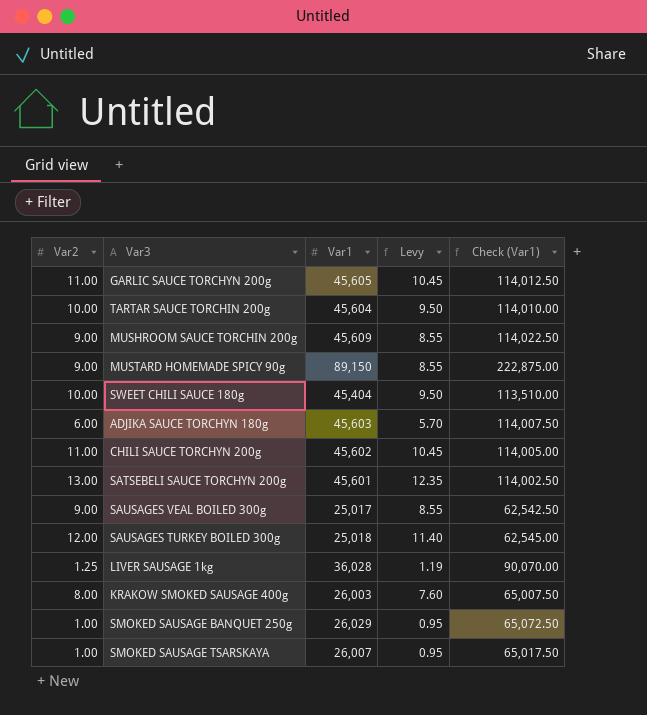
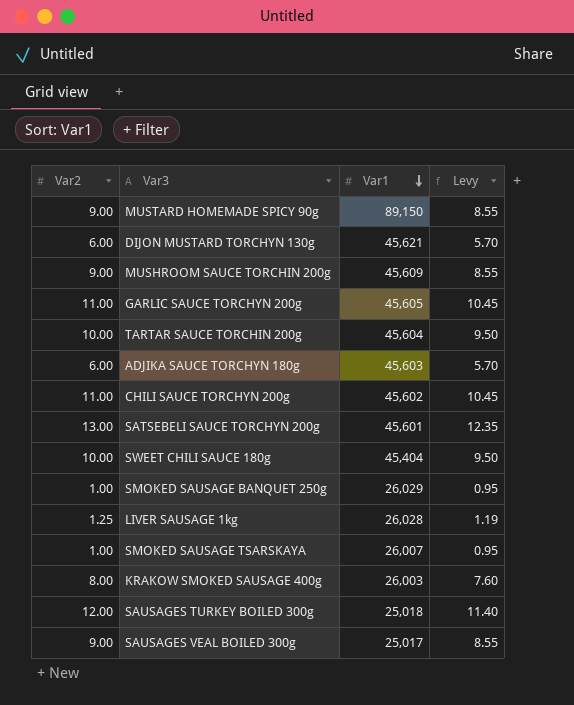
row order: none -> Var1 descending
column Check (Var1) | formula: [Var1] * 2.5 -> none
row DIJON MUSTARD TORCHYN 130g: none -> 6.00 | 45,621 | 5.70
LIVER SAUSAGE 1kg | Var1: 36,028 -> 26,028

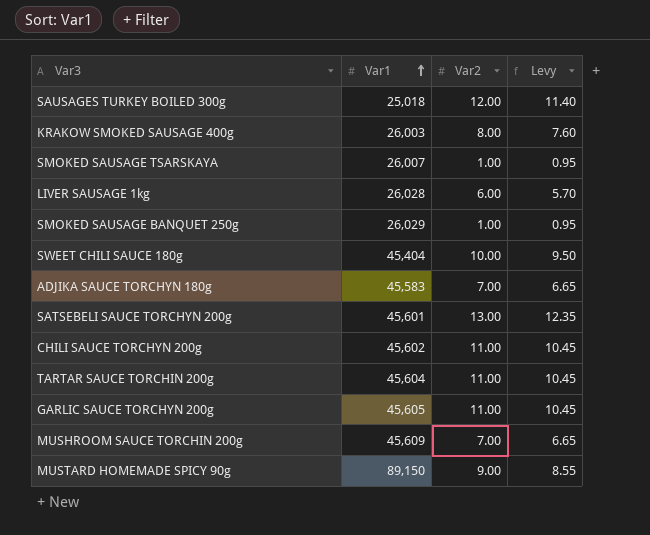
row order: Var1 descending -> Var1 ascending
column Var2 | position: 1 -> 3
row DIJON MUSTARD TORCHYN 130g: 6.00 | 45,621 | 5.70 -> none
row SAUSAGES VEAL BOILED 300g: 9.00 | 25,017 | 8.55 -> none
LIVER SAUSAGE 1kg | Var2: 1.25 -> 6.00
LIVER SAUSAGE 1kg | Levy: 1.19 -> 5.70
ADJIKA SAUCE TORCHYN 180g | Var1: 45,603 -> 45,583
ADJIKA SAUCE TORCHYN 180g | Var2: 6.00 -> 7.00
ADJIKA SAUCE TORCHYN 180g | Levy: 5.70 -> 6.65
TARTAR SAUCE TORCHIN 200g | Var2: 10.00 -> 11.00
TARTAR SAUCE TORCHIN 200g | Levy: 9.50 -> 10.45
MUSHROOM SAUCE TORCHIN 200g | Var2: 9.00 -> 7.00
MUSHROOM SAUCE TORCHIN 200g | Levy: 8.55 -> 6.65

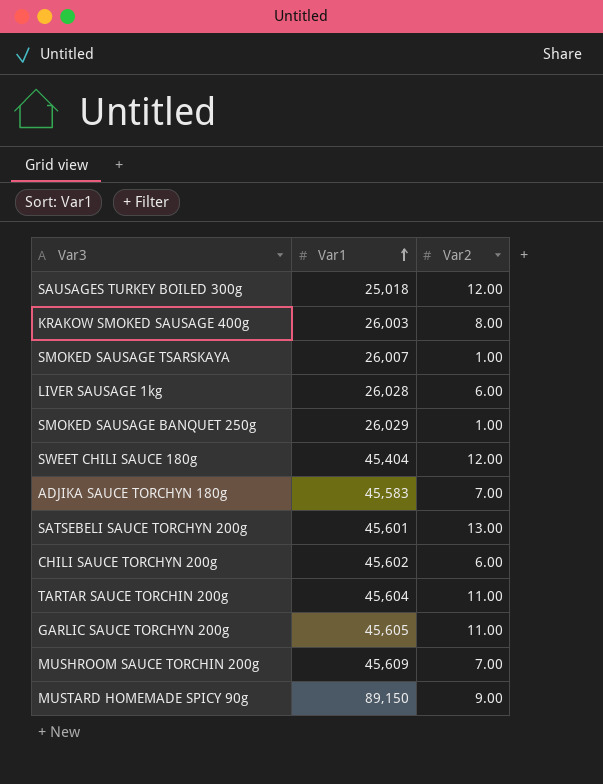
column Levy | formula: [Var2] * 0.95 -> none
SWEET CHILI SAUCE 180g | Var2: 10.00 -> 12.00
CHILI SAUCE TORCHYN 200g | Var2: 11.00 -> 6.00

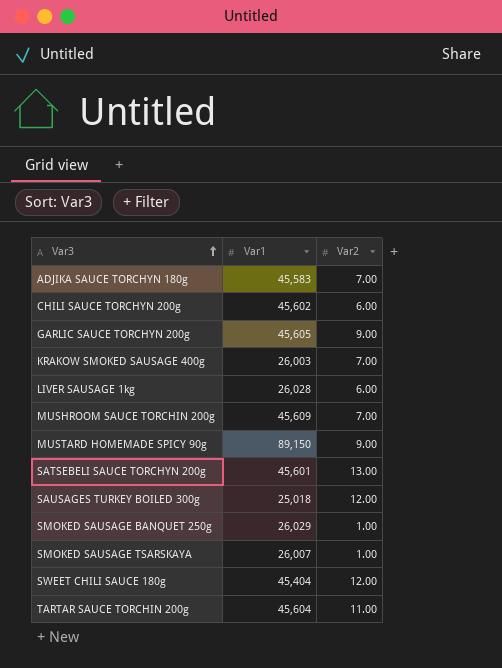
row order: Var1 ascending -> Var3 ascending
GARLIC SAUCE TORCHYN 200g | Var2: 11.00 -> 9.00
KRAKOW SMOKED SAUSAGE 400g | Var2: 8.00 -> 7.00

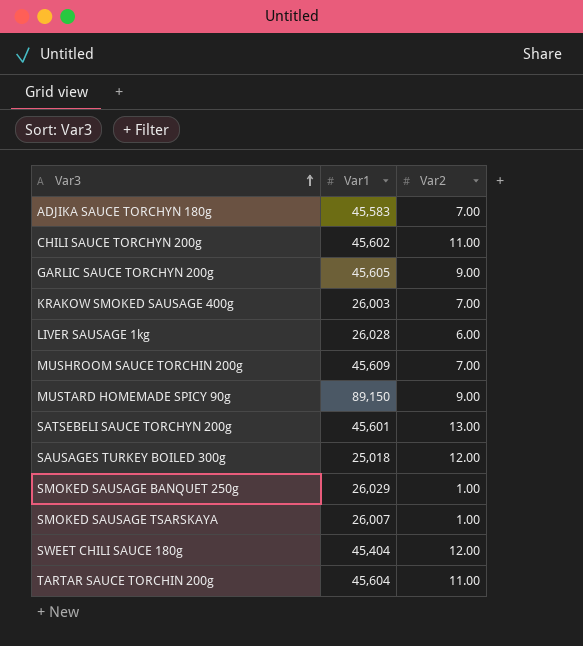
CHILI SAUCE TORCHYN 200g | Var2: 6.00 -> 11.00

